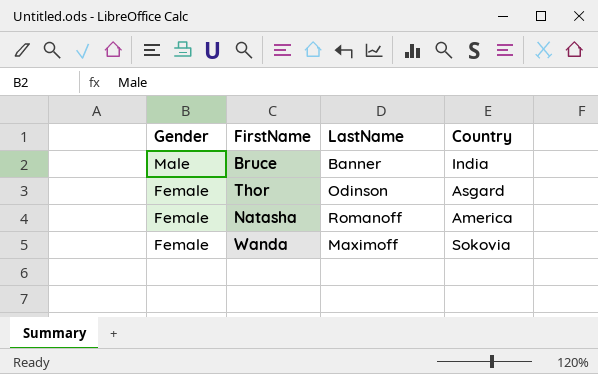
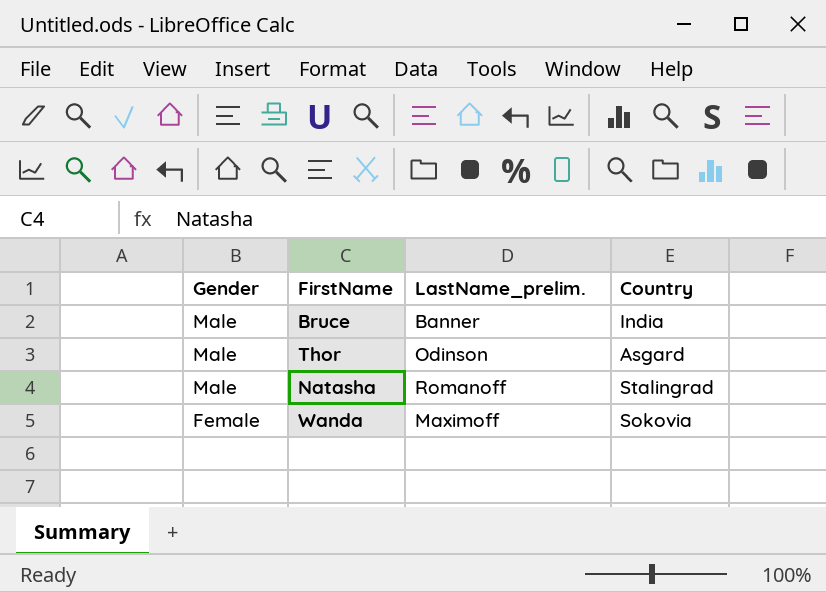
column name: LastName -> LastName_prelim.
Thor | Gender: Female -> Male
Natasha | Gender: Female -> Male
Natasha | Country: America -> Stalingrad

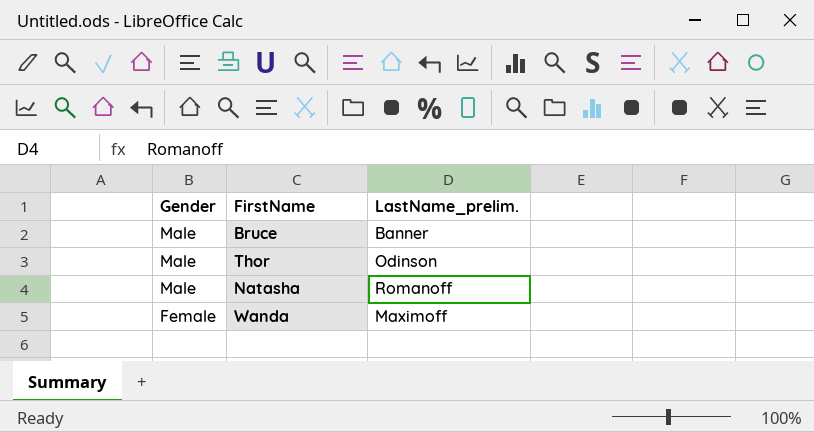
column Country | position: 4 -> none

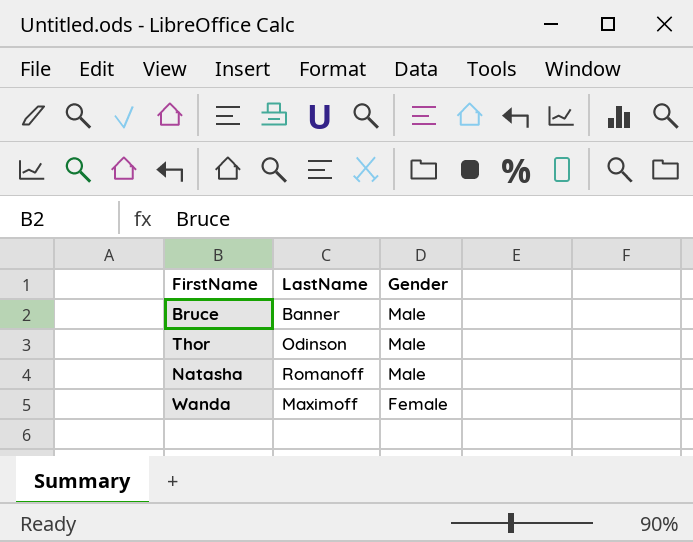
column name: LastName_prelim. -> LastName
column Gender | position: 1 -> 3

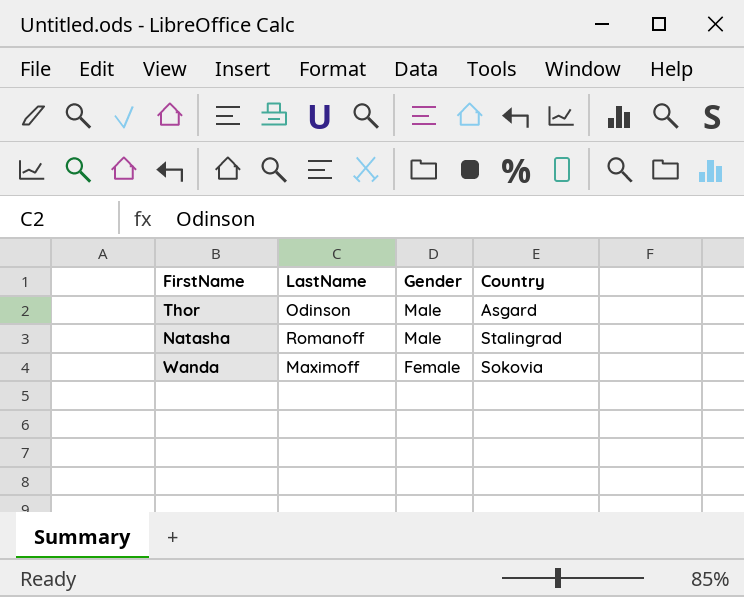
column Country | position: none -> 4
row Bruce: Banner | Male -> none

